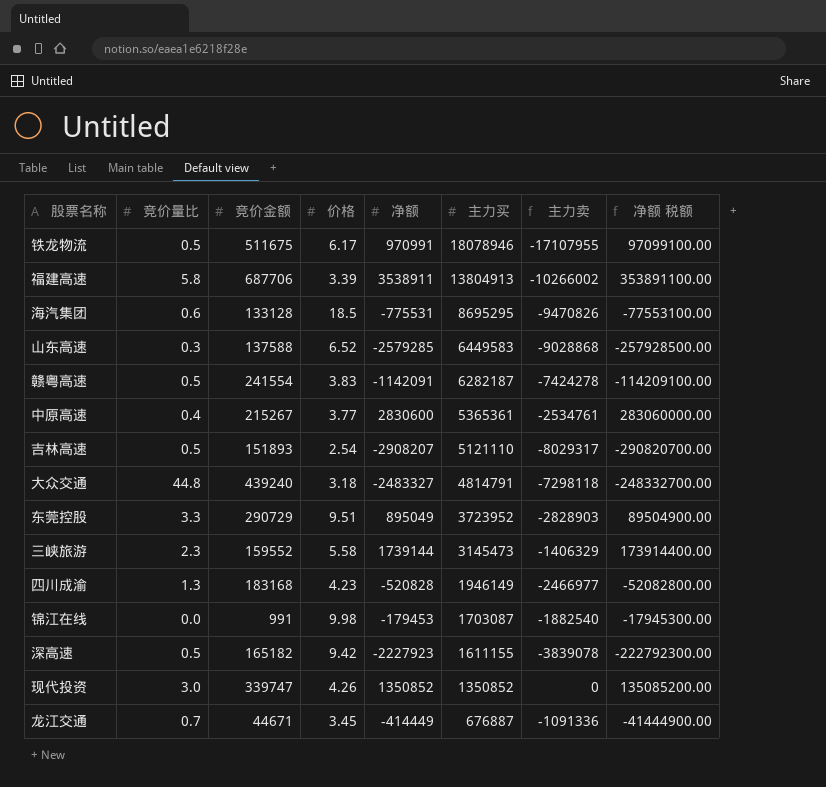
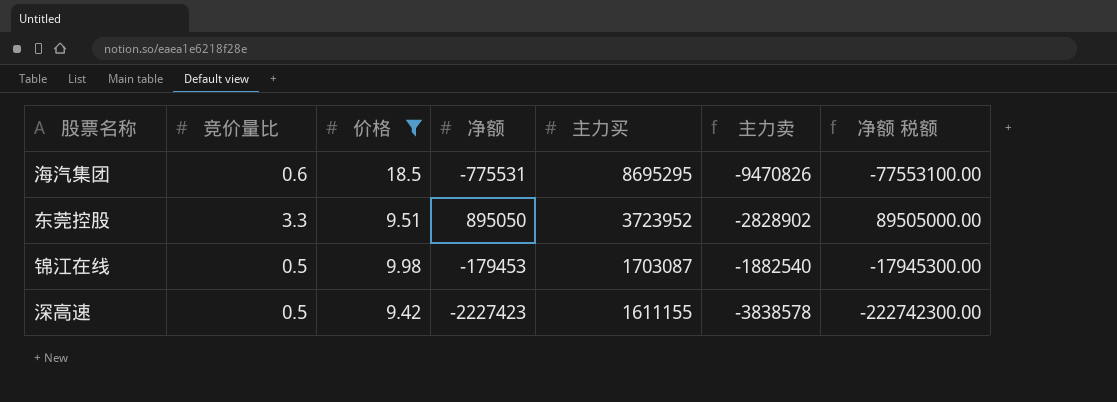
filter: none -> 价格 >= 9.42
column 竞价金额 | position: 3 -> none
东莞控股 | 净额: 895049 -> 895050
东莞控股 | 主力卖: -2828903 -> -2828902
东莞控股 | 净额 税额: 89504900.00 -> 89505000.00
锦江在线 | 竞价量比: 0.0 -> 0.5
深高速 | 净额: -2227923 -> -2227423
深高速 | 主力卖: -3839078 -> -3838578
深高速 | 净额 税额: -222792300.00 -> -222742300.00

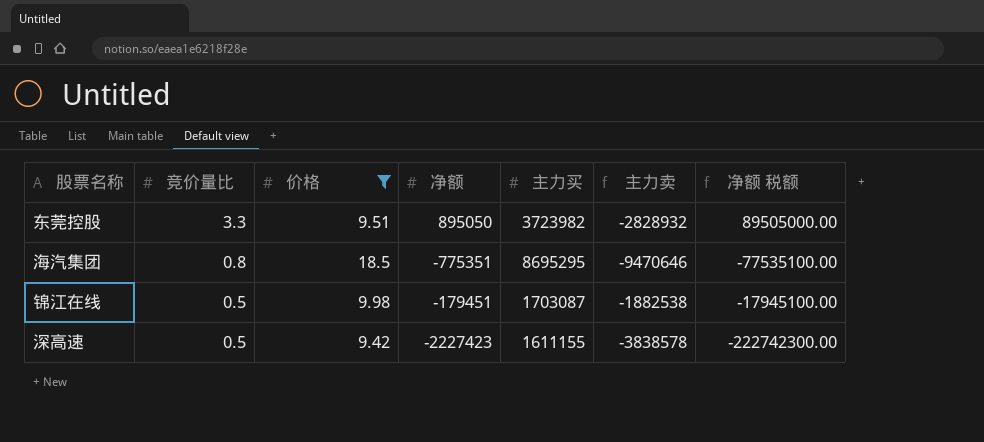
row order: 主力买 descending -> 竞价量比 descending
东莞控股 | 主力买: 3723952 -> 3723982
东莞控股 | 主力卖: -2828902 -> -2828932
海汽集团 | 竞价量比: 0.6 -> 0.8
海汽集团 | 净额: -775531 -> -775351
海汽集团 | 主力卖: -9470826 -> -9470646
海汽集团 | 净额 税额: -77553100.00 -> -77535100.00
锦江在线 | 净额: -179453 -> -179451
锦江在线 | 主力卖: -1882540 -> -1882538
锦江在线 | 净额 税额: -17945300.00 -> -17945100.00

